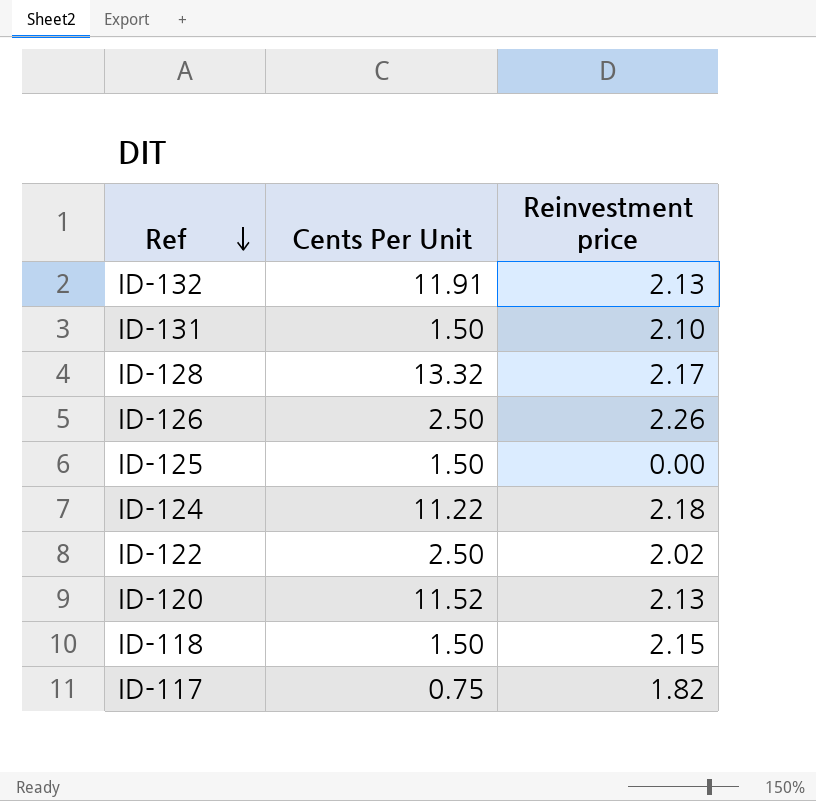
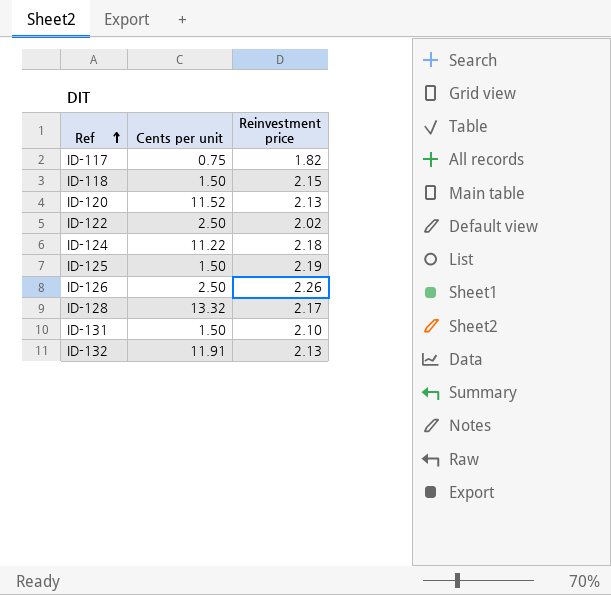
row order: Ref descending -> Ref ascending
column name: Cents Per Unit -> Cents per unit
ID-125 | Reinvestment price: 0.00 -> 2.19

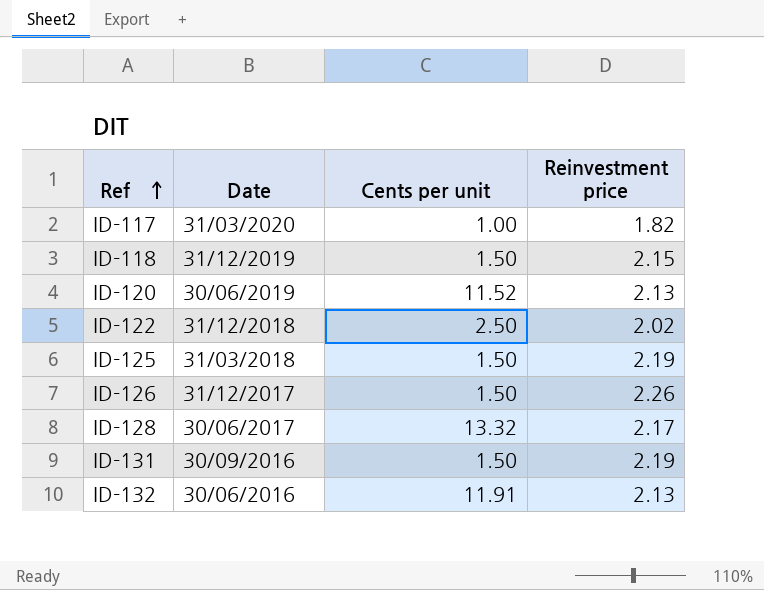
column Date | position: none -> 2
row ID-124: 11.22 | 2.18 -> none
ID-117 | Cents per unit: 0.75 -> 1.00
ID-126 | Cents per unit: 2.50 -> 1.50
ID-131 | Reinvestment price: 2.10 -> 2.19

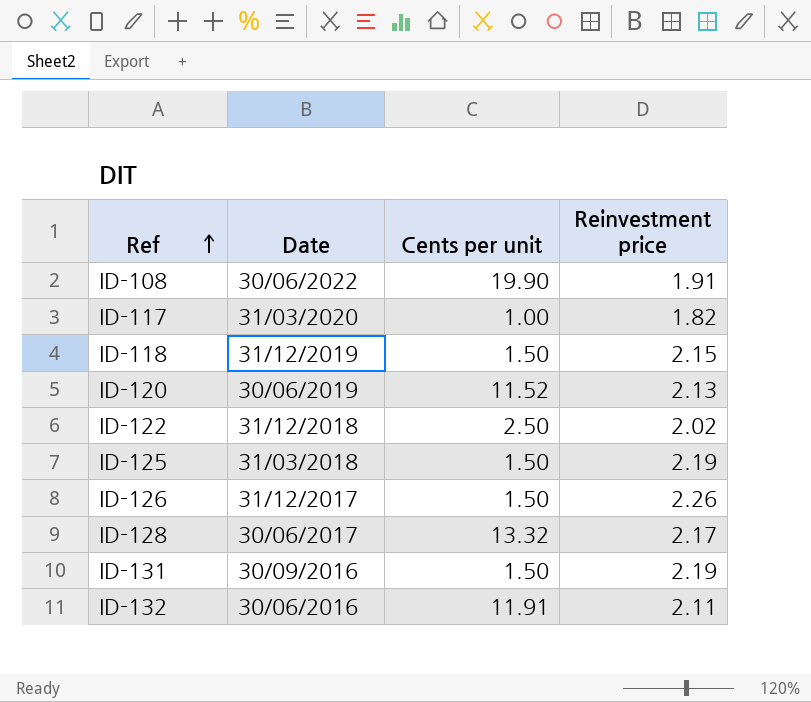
row ID-108: none -> 30/06/2022 | 19.90 | 1.91
ID-132 | Reinvestment price: 2.13 -> 2.11

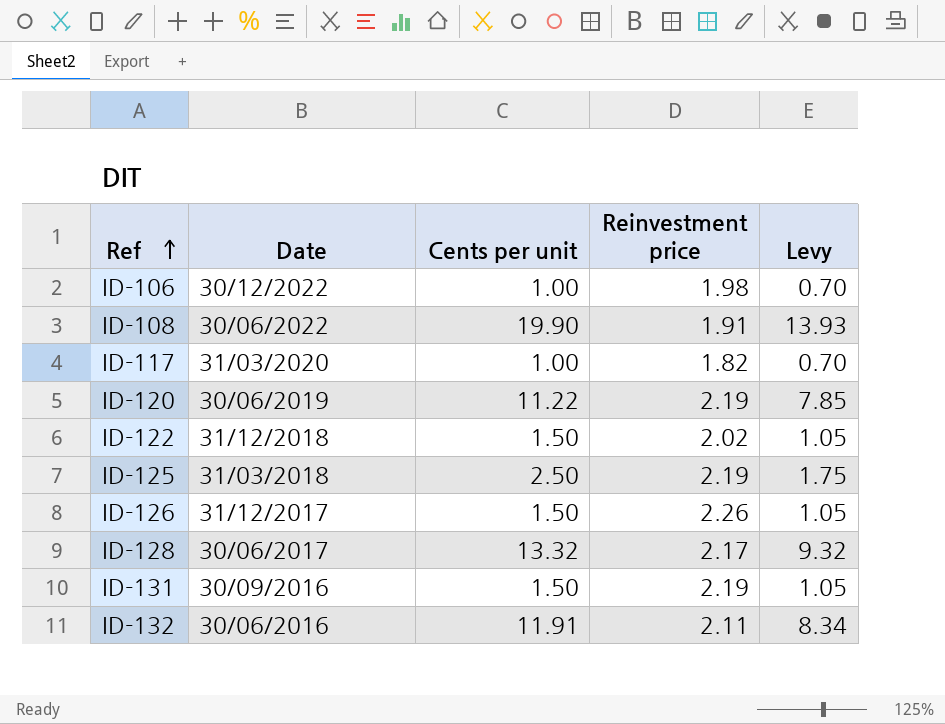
column Levy | formula: none -> [Cents per unit] * 0.7
row ID-118: 31/12/2019 | 1.50 | 2.15 -> none
row ID-106: none -> 30/12/2022 | 1.00 | 1.98 | 0.70
ID-120 | Cents per unit: 11.52 -> 11.22
ID-120 | Reinvestment price: 2.13 -> 2.19
ID-122 | Cents per unit: 2.50 -> 1.50
ID-125 | Cents per unit: 1.50 -> 2.50

